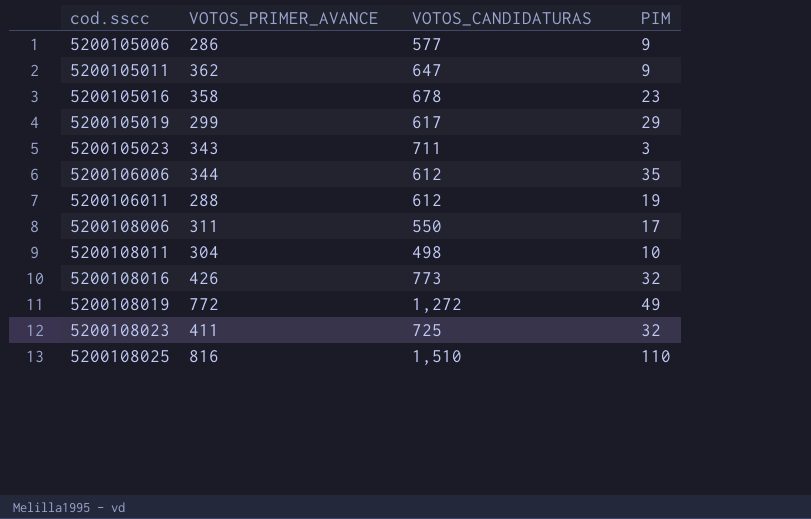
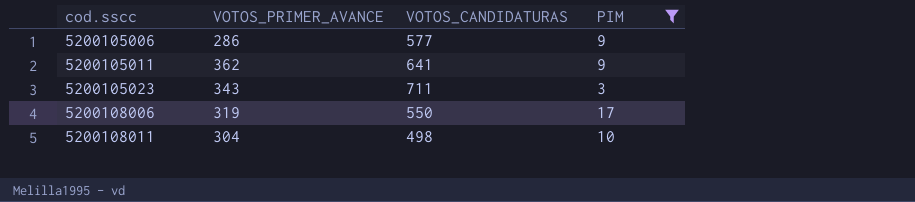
filter: none -> PIM <= 17
5200105011 | VOTOS_CANDIDATURAS: 647 -> 641
5200108006 | VOTOS_PRIMER_AVANCE: 311 -> 319

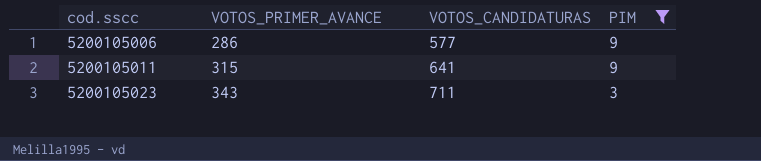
row 5200108006: 319 | 550 | 17 -> none
row 5200108011: 304 | 498 | 10 -> none
5200105011 | VOTOS_PRIMER_AVANCE: 362 -> 315

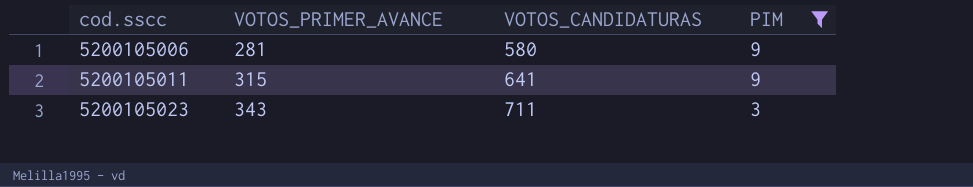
5200105006 | VOTOS_PRIMER_AVANCE: 286 -> 281
5200105006 | VOTOS_CANDIDATURAS: 577 -> 580

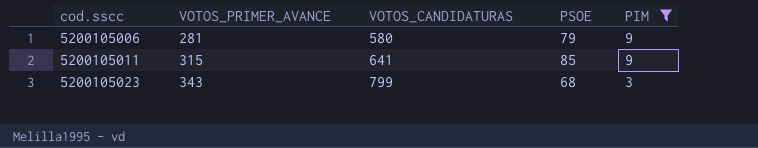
column PSOE | position: none -> 4
5200105023 | VOTOS_CANDIDATURAS: 711 -> 799

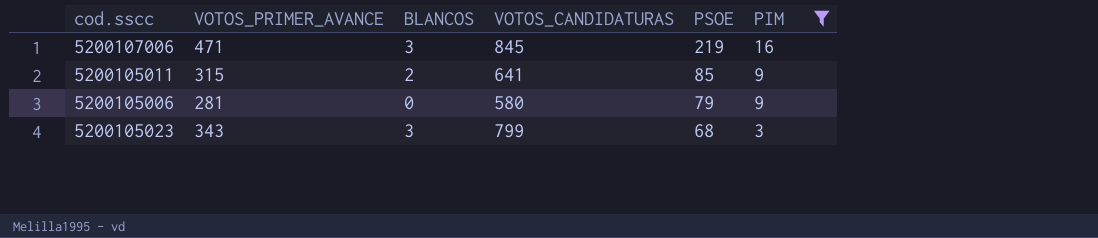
row order: cod.sscc ascending -> PSOE descending
column BLANCOS | position: none -> 3
row 5200107006: none -> 471 | 3 | 845 | 219 | 16

